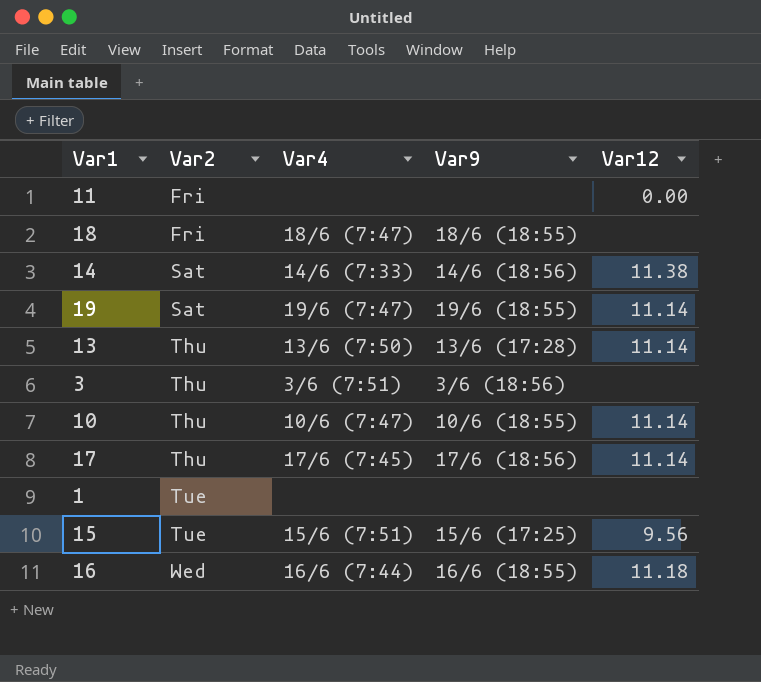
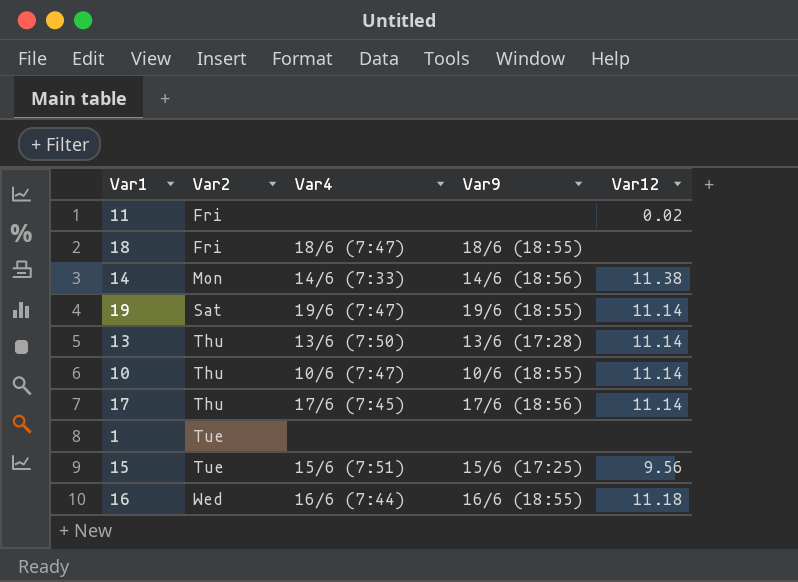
row 3: Thu | 3/6 (7:51) | 3/6 (18:56) | none -> none
11 | Var12: 0.00 -> 0.02
14 | Var2: Sat -> Mon

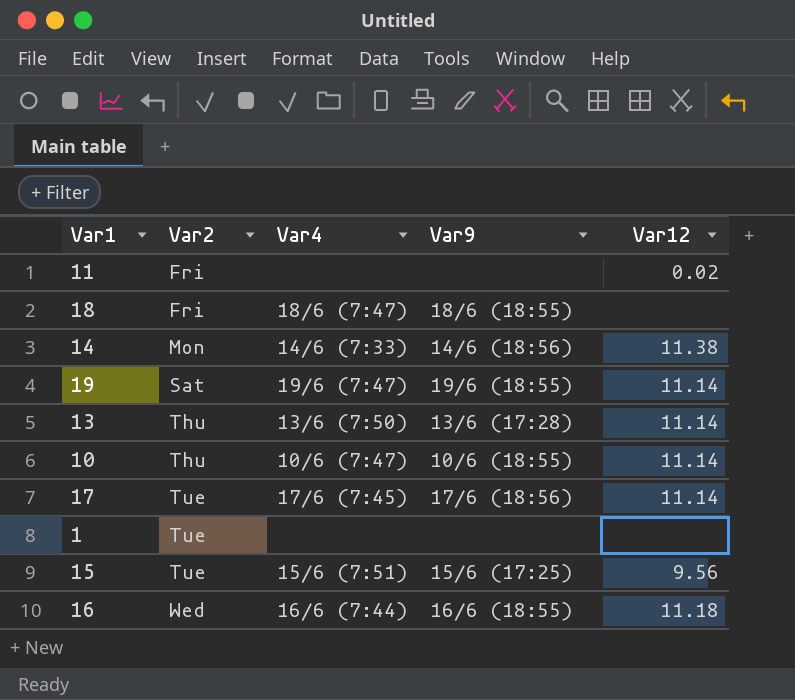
17 | Var2: Thu -> Tue

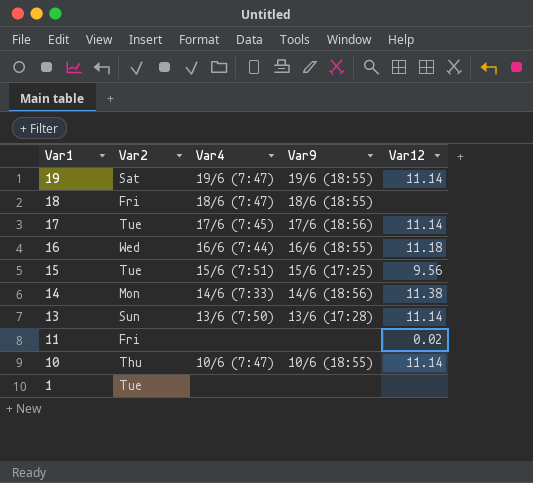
row order: Var2 ascending -> Var1 descending
13 | Var2: Thu -> Sun

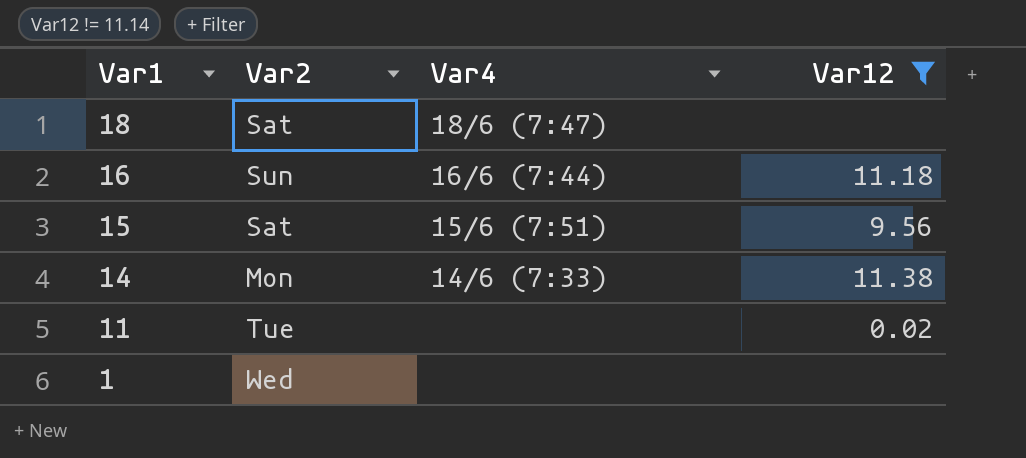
filter: none -> Var12 != 11.14
column Var9 | position: 4 -> none
18 | Var2: Fri -> Sat
16 | Var2: Wed -> Sun
15 | Var2: Tue -> Sat
11 | Var2: Fri -> Tue
1 | Var2: Tue -> Wed

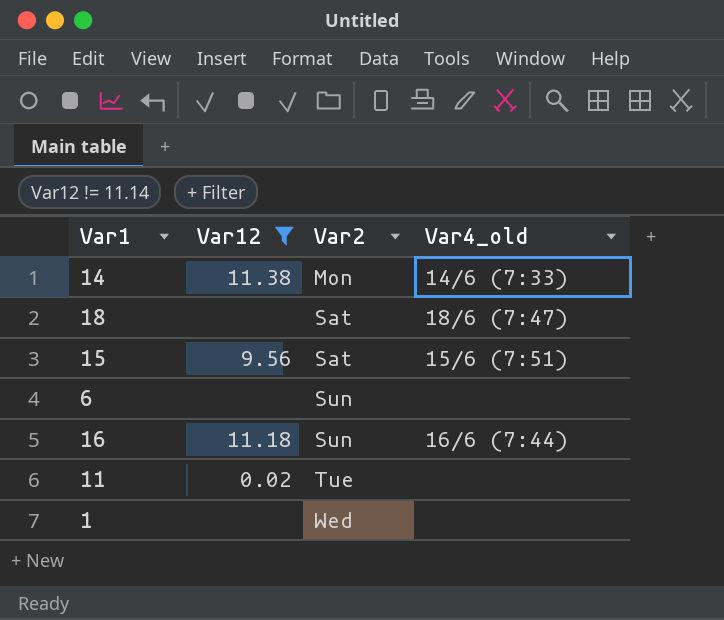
row order: Var1 descending -> Var2 ascending
column Var12 | position: 4 -> 2
column name: Var4 -> Var4_old
row 6: none -> none | Sun | none

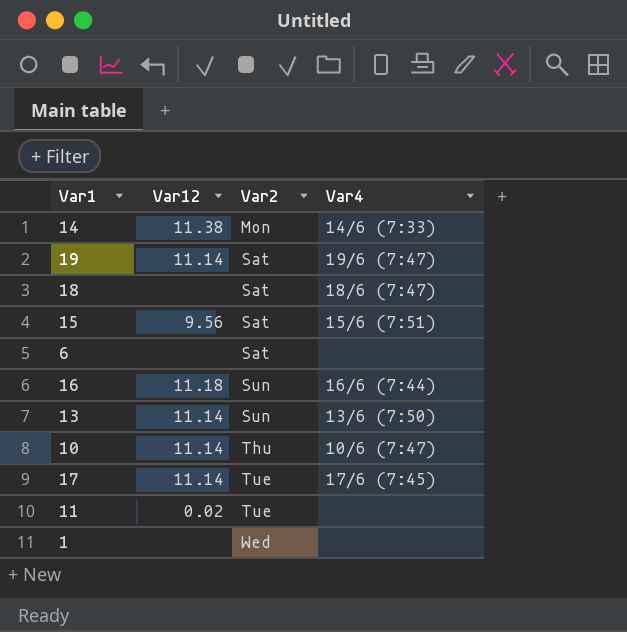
filter: Var12 != 11.14 -> none
column name: Var4_old -> Var4
6 | Var2: Sun -> Sat

